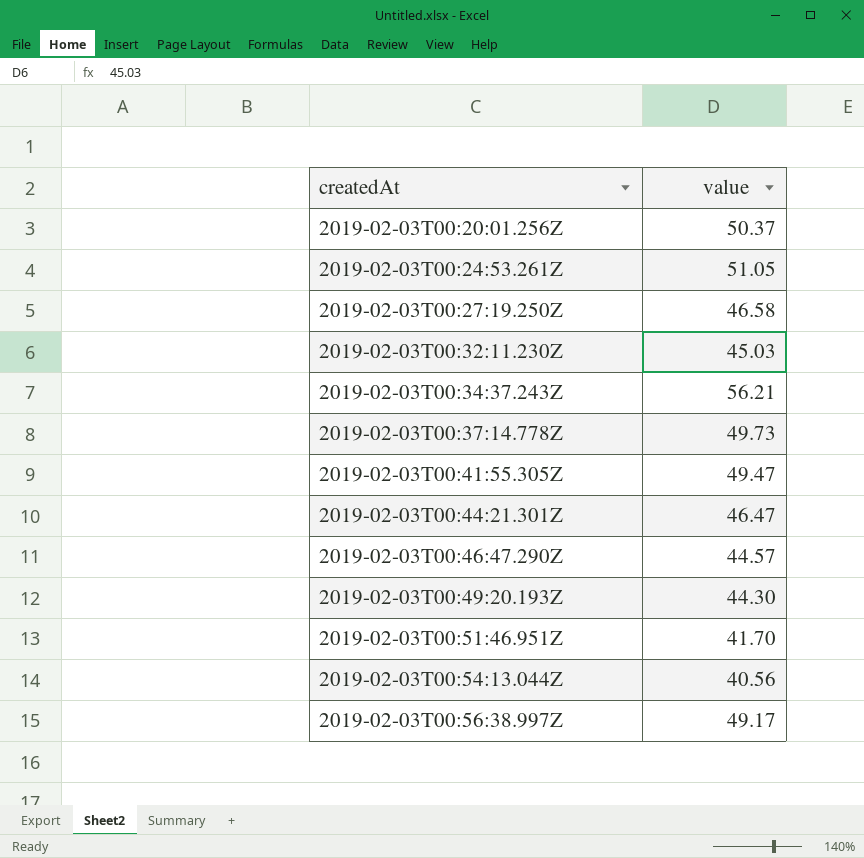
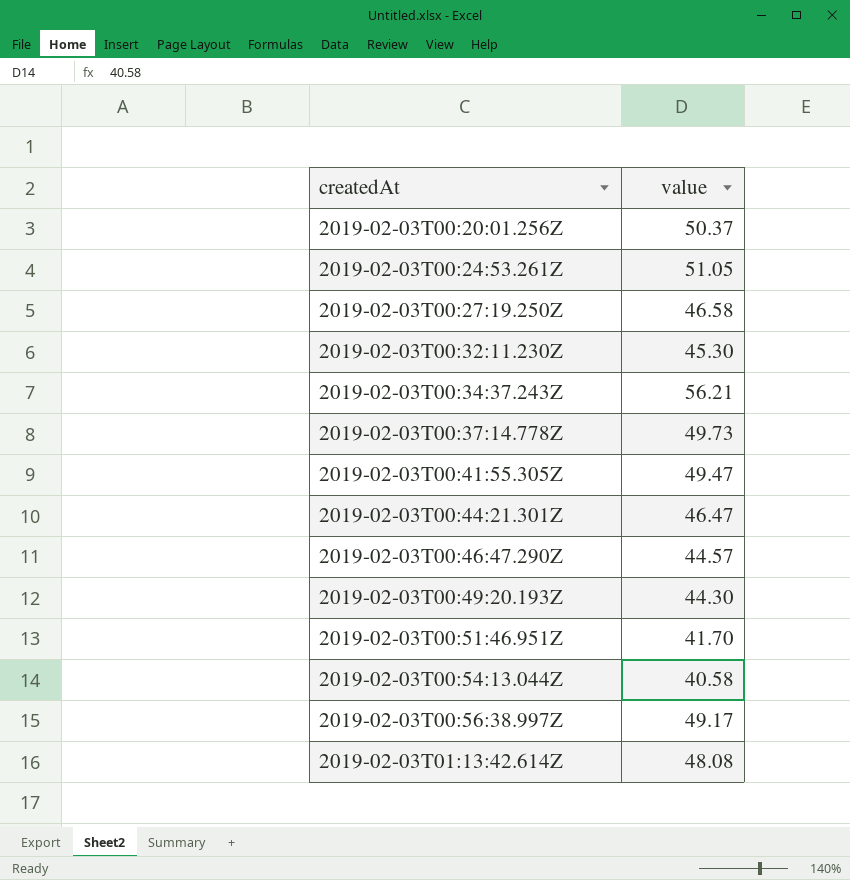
2019-02-03T00:32:11.230Z | value: 45.03 -> 45.30
2019-02-03T00:54:13.044Z | value: 40.56 -> 40.58
row 2019-02-03T01:13:42.614Z: none -> 48.08

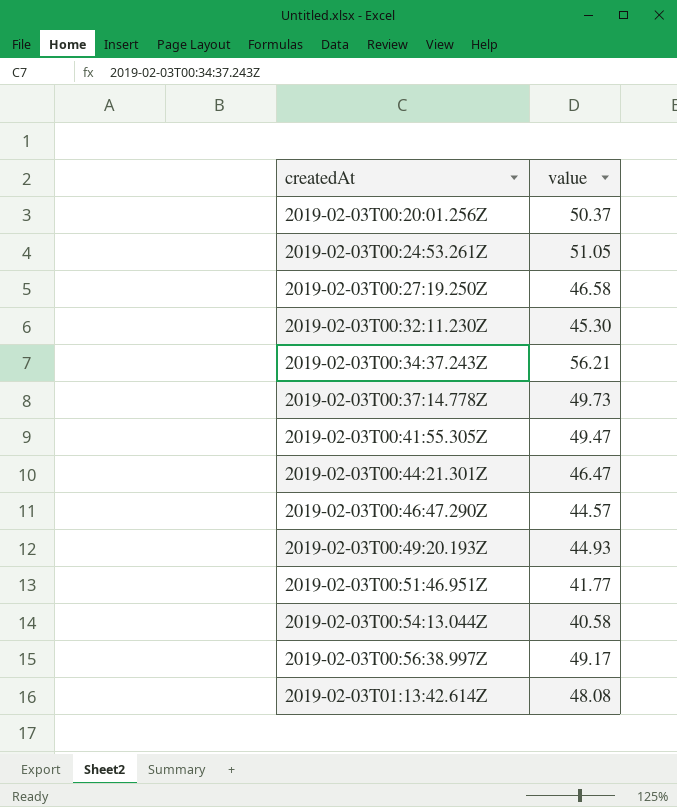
2019-02-03T00:49:20.193Z | value: 44.30 -> 44.93
2019-02-03T00:51:46.951Z | value: 41.70 -> 41.77

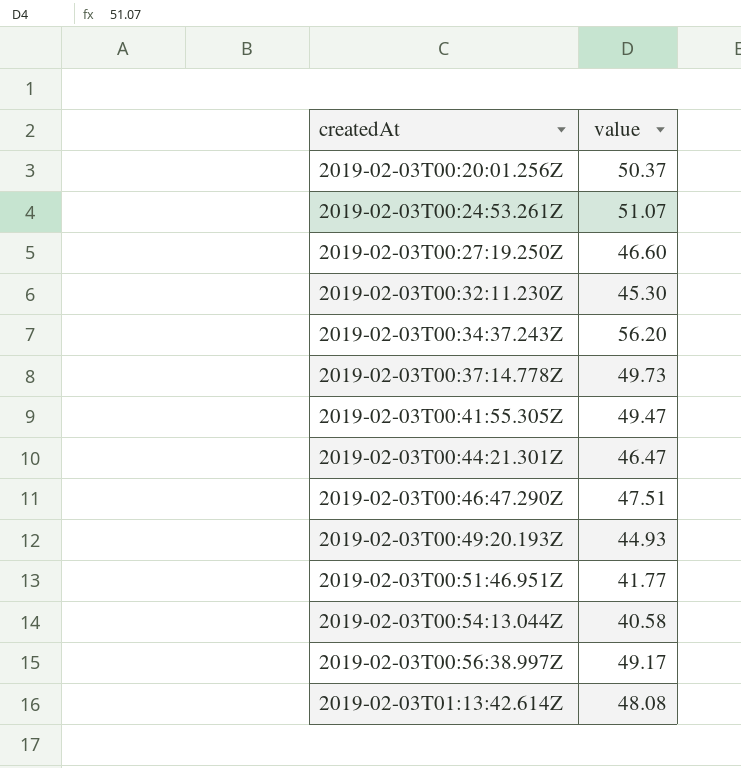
2019-02-03T00:24:53.261Z | value: 51.05 -> 51.07
2019-02-03T00:27:19.250Z | value: 46.58 -> 46.60
2019-02-03T00:34:37.243Z | value: 56.21 -> 56.20
2019-02-03T00:46:47.290Z | value: 44.57 -> 47.51

